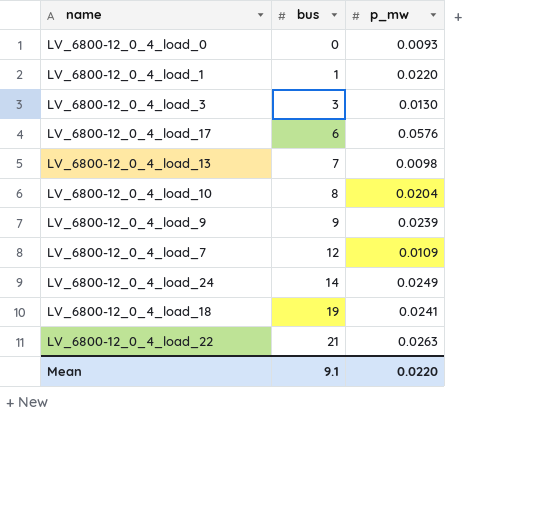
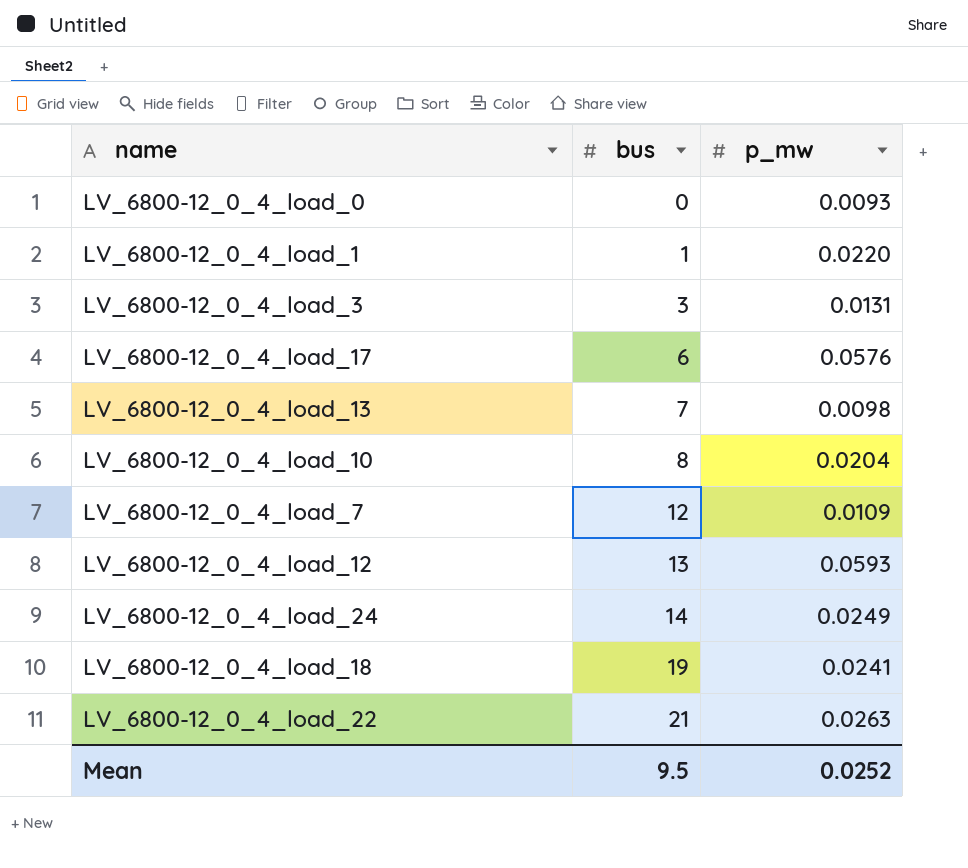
row LV_6800-12_0_4_load_9: 9 | 0.0239 -> none
LV_6800-12_0_4_load_3 | p_mw: 0.0130 -> 0.0131
row LV_6800-12_0_4_load_12: none -> 13 | 0.0593
Mean | bus: 9.1 -> 9.5
Mean | p_mw: 0.0220 -> 0.0252

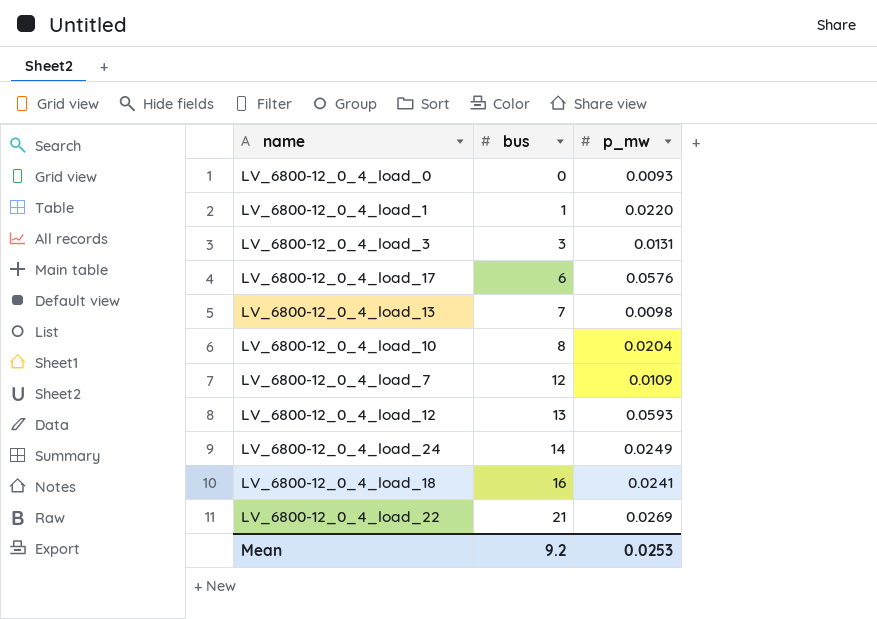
LV_6800-12_0_4_load_18 | bus: 19 -> 16
LV_6800-12_0_4_load_22 | p_mw: 0.0263 -> 0.0269
Mean | bus: 9.5 -> 9.2
Mean | p_mw: 0.0252 -> 0.0253

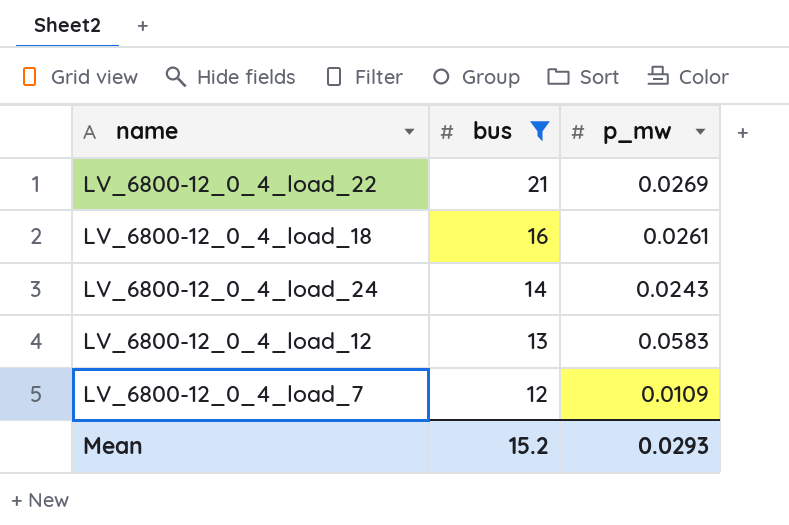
filter: none -> bus >= 12
row order: bus ascending -> bus descending
LV_6800-12_0_4_load_18 | p_mw: 0.0241 -> 0.0261
LV_6800-12_0_4_load_24 | p_mw: 0.0249 -> 0.0243
LV_6800-12_0_4_load_12 | p_mw: 0.0593 -> 0.0583
Mean | bus: 9.2 -> 15.2
Mean | p_mw: 0.0253 -> 0.0293

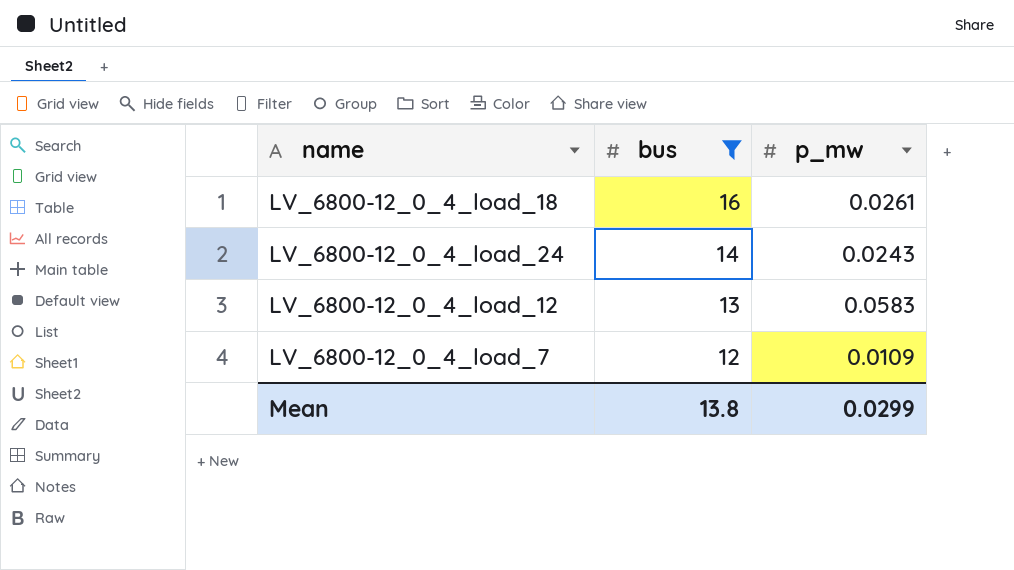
row LV_6800-12_0_4_load_22: 21 | 0.0269 -> none
Mean | bus: 15.2 -> 13.8
Mean | p_mw: 0.0293 -> 0.0299

